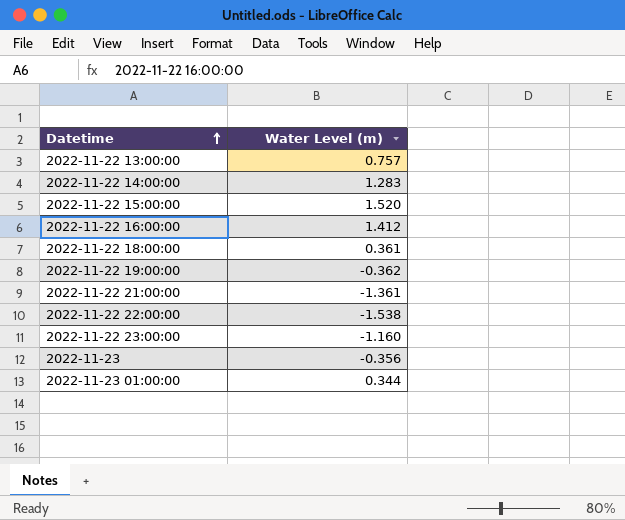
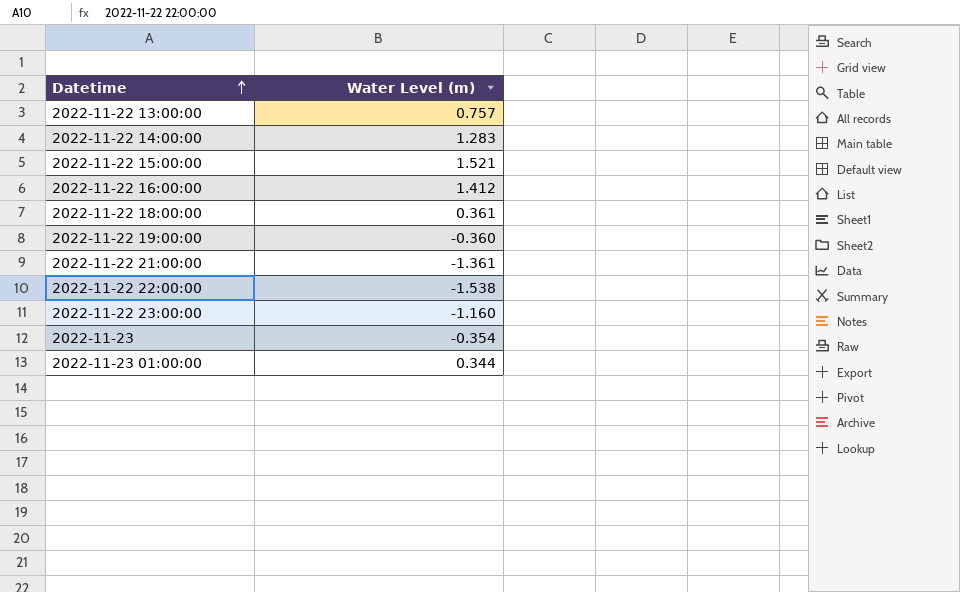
2022-11-22 15:00:00 | Water Level (m): 1.520 -> 1.521
2022-11-22 19:00:00 | Water Level (m): -0.362 -> -0.360
2022-11-23 | Water Level (m): -0.356 -> -0.354

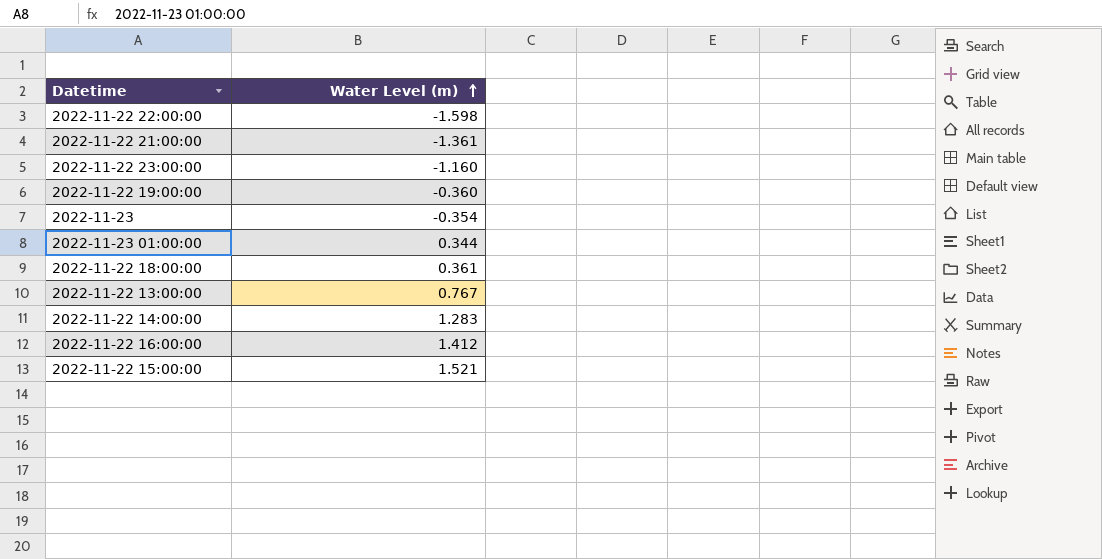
row order: Datetime ascending -> Water Level (m) ascending
2022-11-22 22:00:00 | Water Level (m): -1.538 -> -1.598
2022-11-22 13:00:00 | Water Level (m): 0.757 -> 0.767

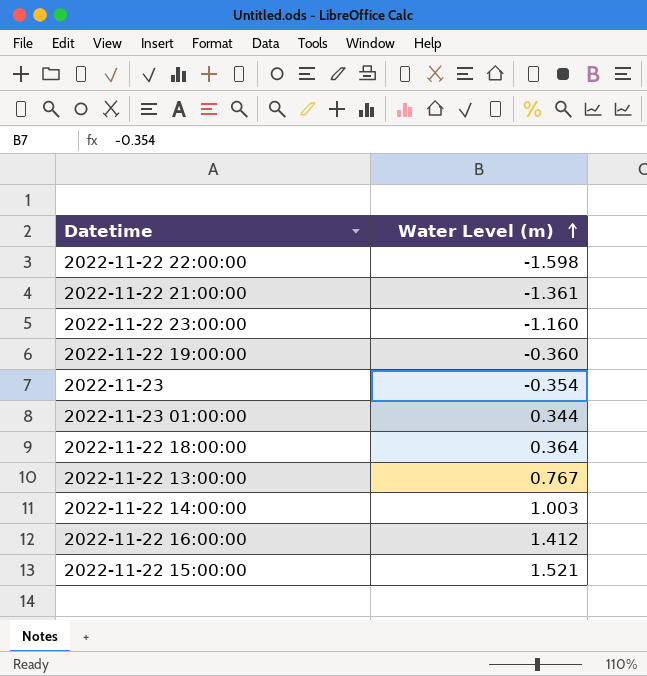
2022-11-22 18:00:00 | Water Level (m): 0.361 -> 0.364
2022-11-22 14:00:00 | Water Level (m): 1.283 -> 1.003

